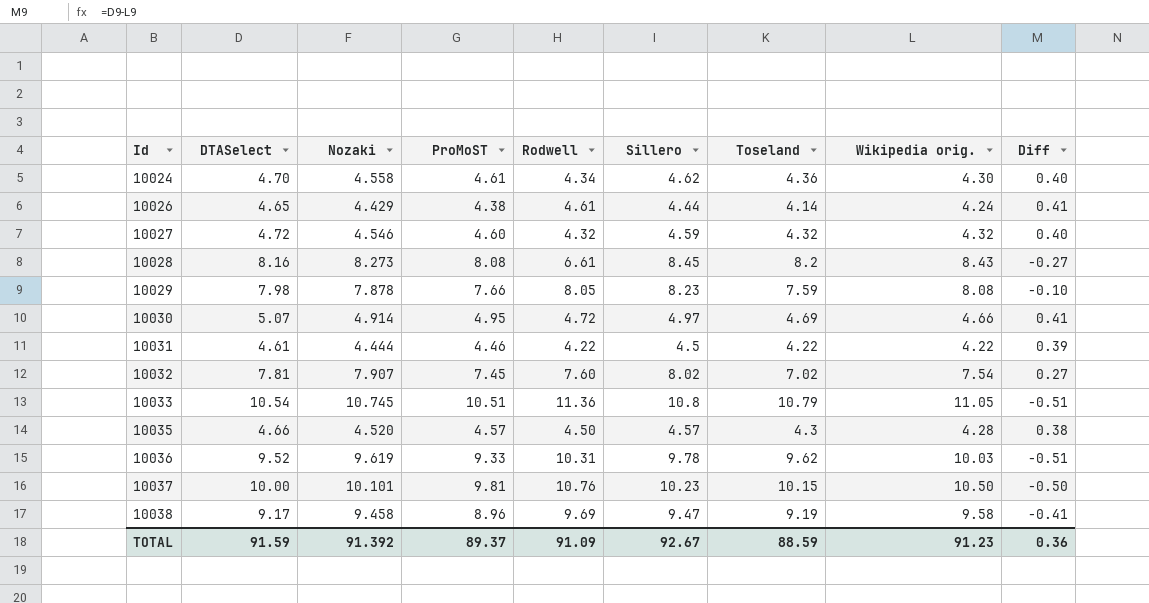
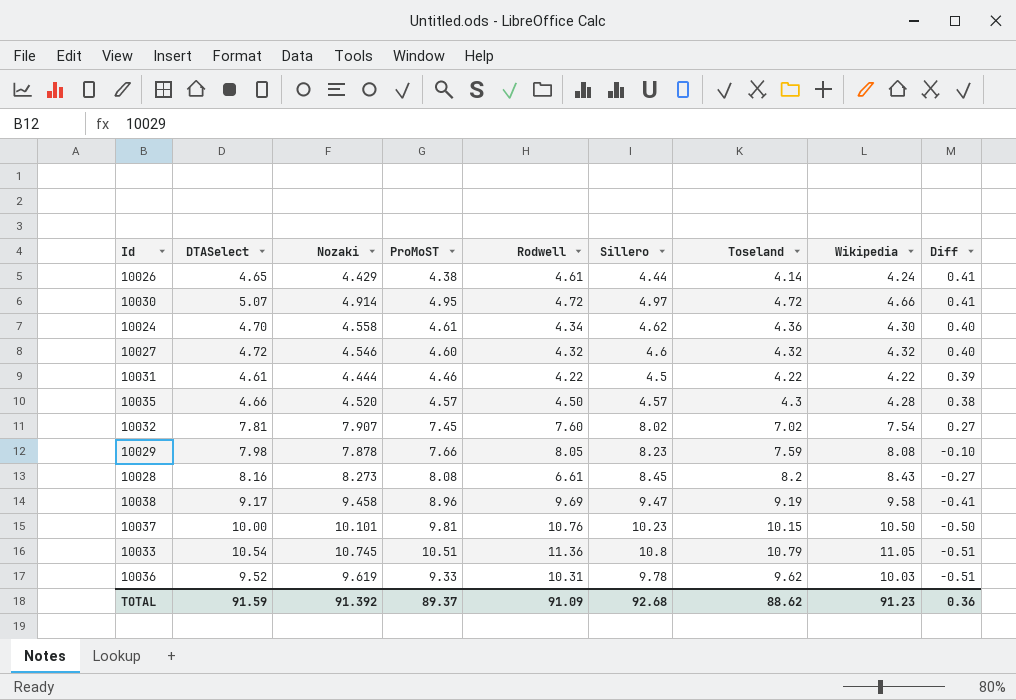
row order: Id ascending -> Diff descending
column name: Wikipedia orig. -> Wikipedia
10030 | Toseland: 4.69 -> 4.72
10027 | Sillero: 4.59 -> 4.6
TOTAL | Sillero: 92.67 -> 92.68
TOTAL | Toseland: 88.59 -> 88.62

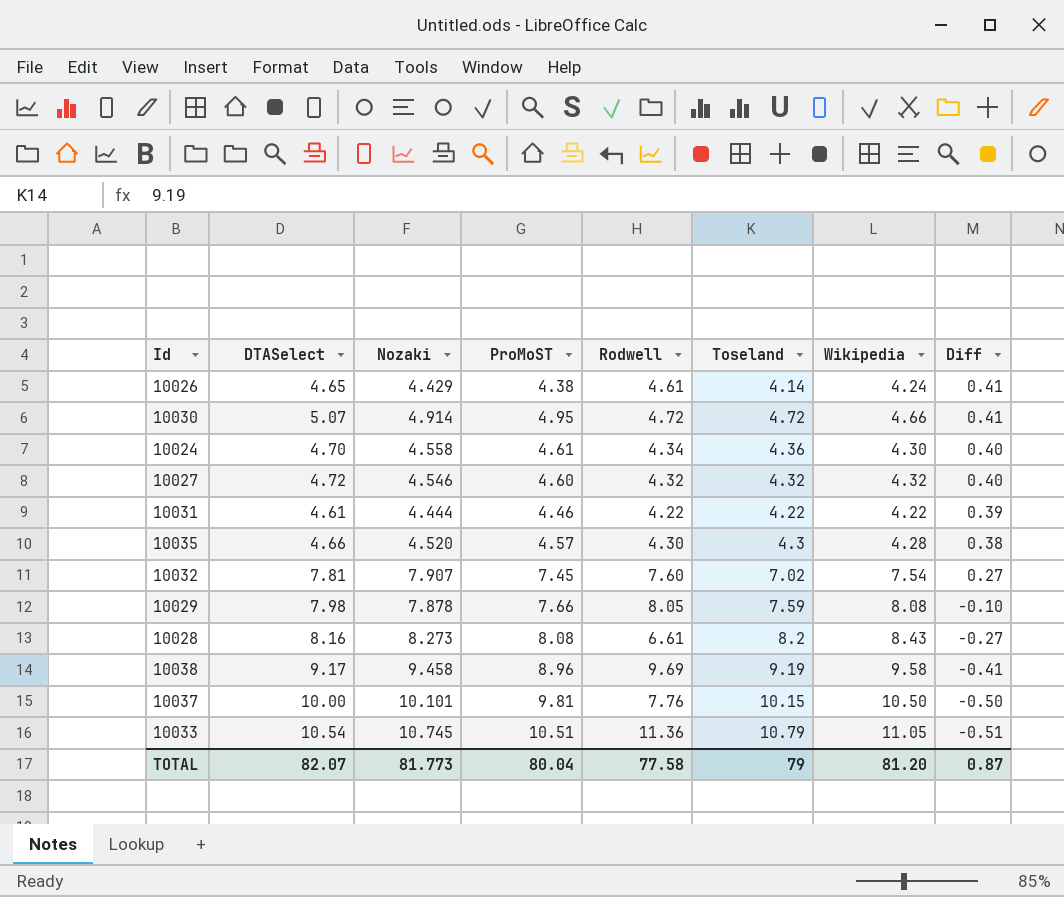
column Sillero | position: 6 -> none
row 10036: 9.52 | 9.619 | 9.33 | 10.31 | 9.78 | 9.62 | 10.03 | -0.51 -> none
10035 | Rodwell: 4.50 -> 4.30
10037 | Rodwell: 10.76 -> 7.76
TOTAL | DTASelect: 91.59 -> 82.07
TOTAL | Nozaki: 91.392 -> 81.773
TOTAL | ProMoST: 89.37 -> 80.04
TOTAL | Rodwell: 91.09 -> 77.58
TOTAL | Toseland: 88.62 -> 79
TOTAL | Wikipedia: 91.23 -> 81.20
TOTAL | Diff: 0.36 -> 0.87

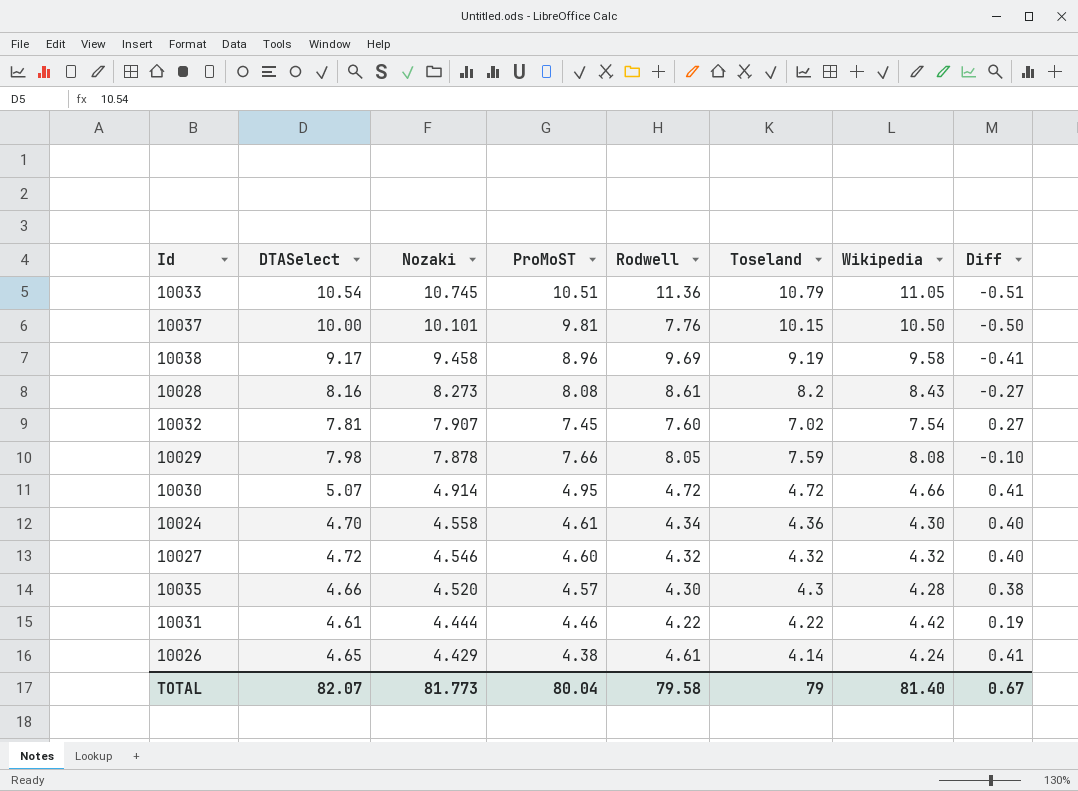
row order: Diff descending -> Nozaki descending
10028 | Rodwell: 6.61 -> 8.61
10031 | Wikipedia: 4.22 -> 4.42
10031 | Diff: 0.39 -> 0.19
TOTAL | Rodwell: 77.58 -> 79.58
TOTAL | Wikipedia: 81.20 -> 81.40
TOTAL | Diff: 0.87 -> 0.67

